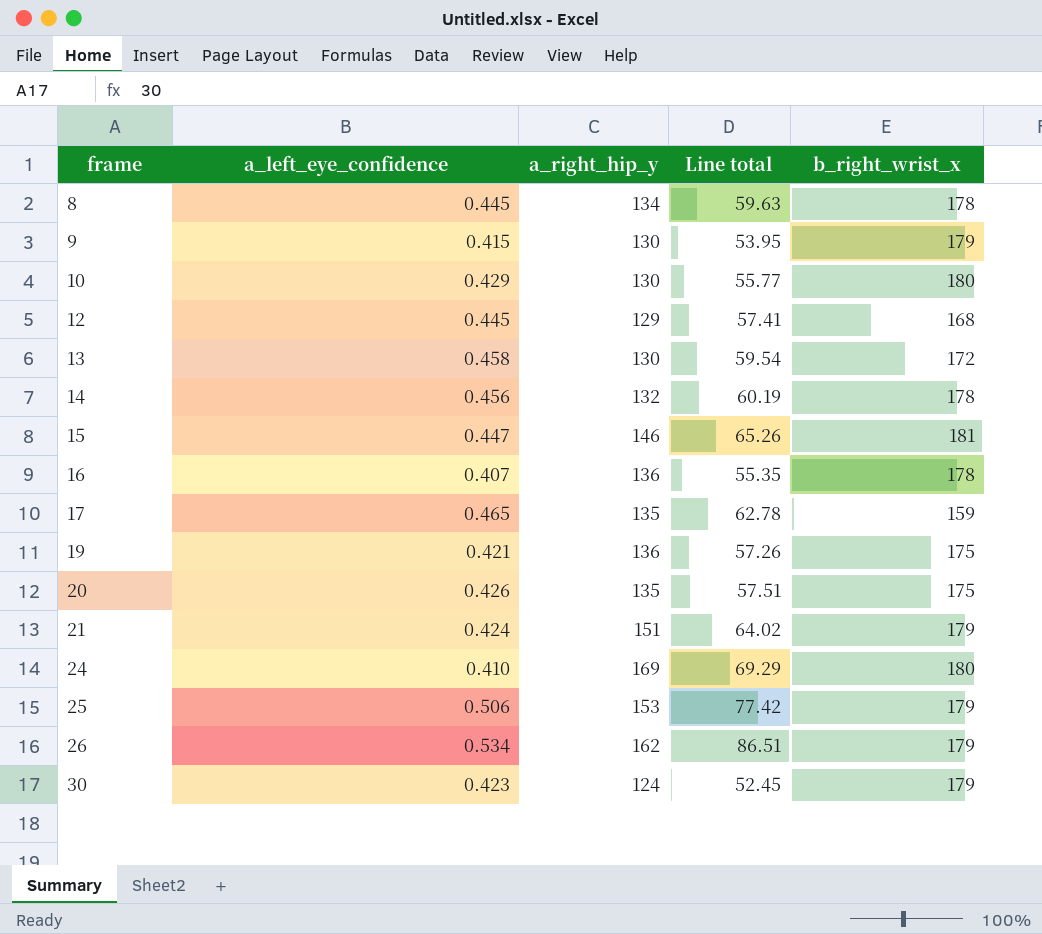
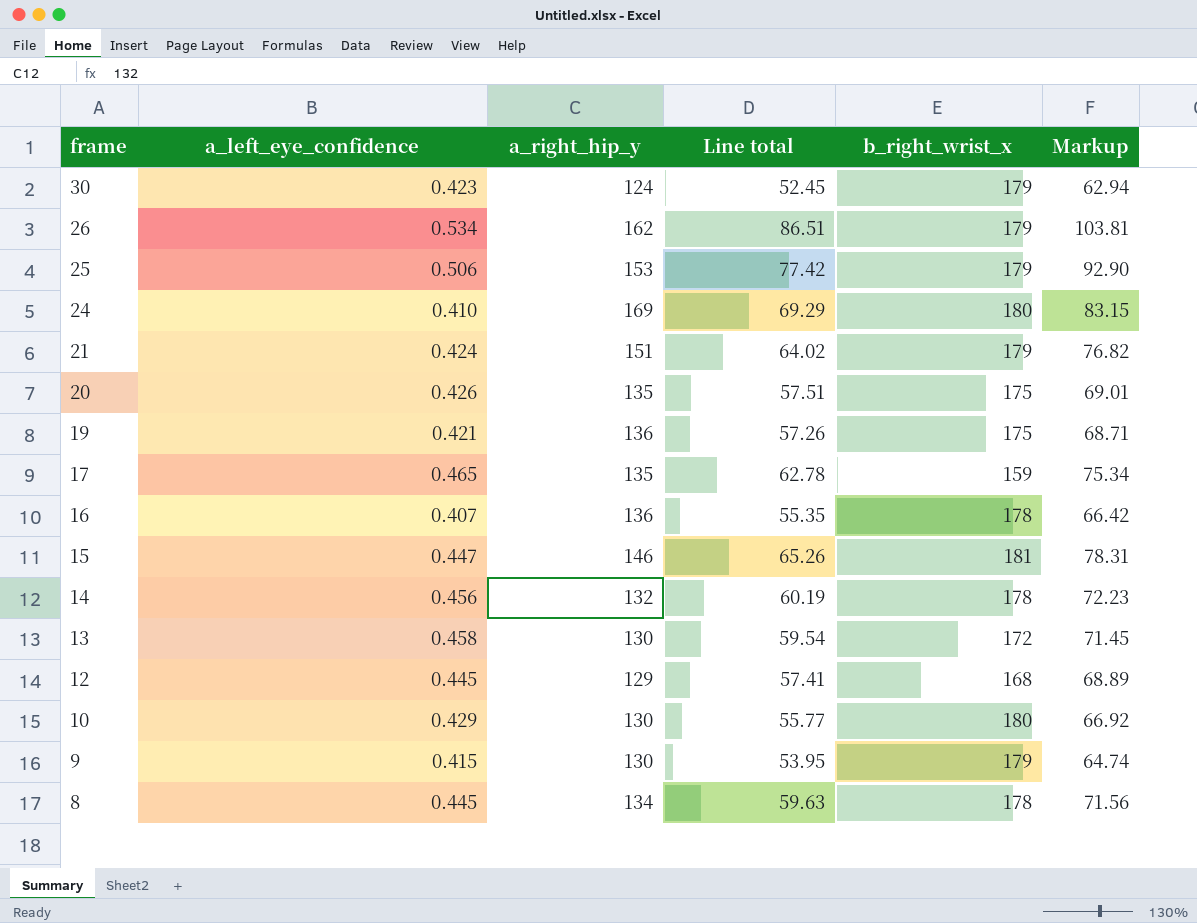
row order: frame ascending -> frame descending
column Markup | formula: none -> [Line total] * 1.2

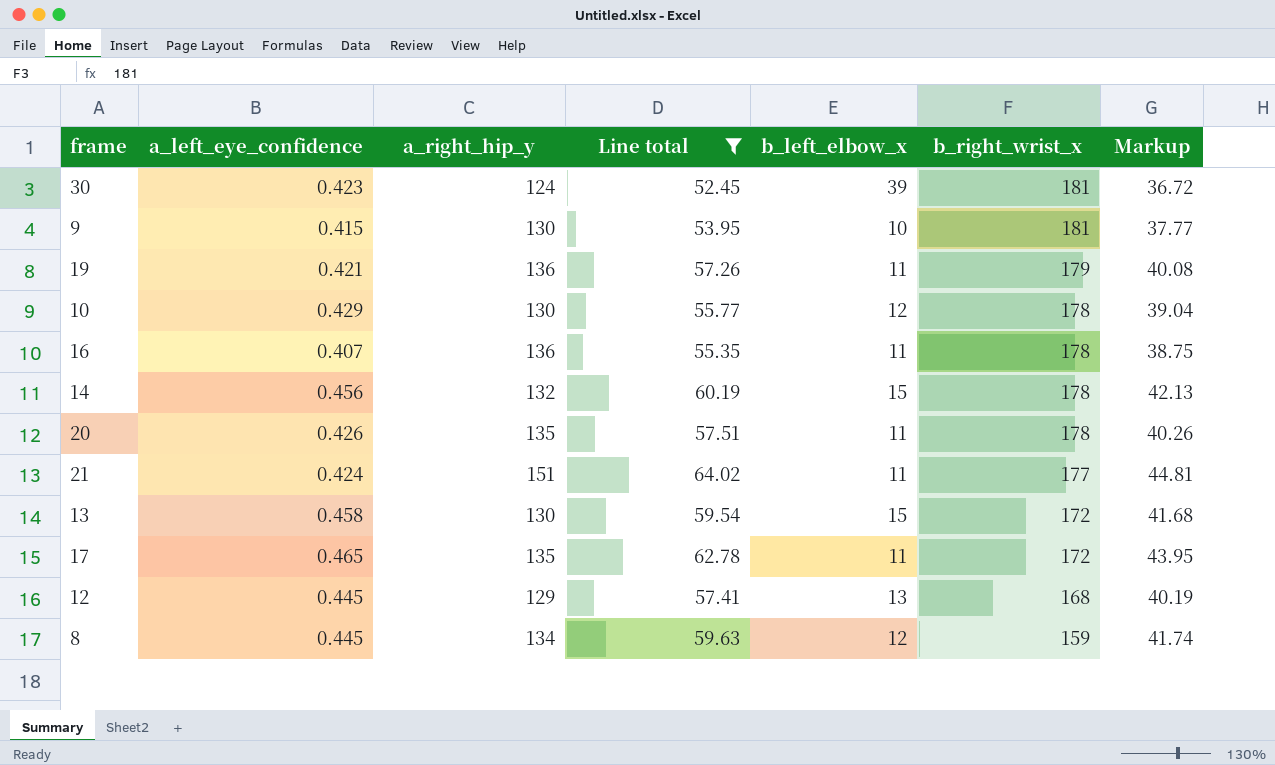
filter: none -> Line total <= 64.02
row order: frame descending -> b_right_wrist_x descending
column b_left_elbow_x | position: none -> 5
column Markup | formula: [Line total] * 1.2 -> [Line total] * 0.7
30 | b_right_wrist_x: 179 -> 181
9 | b_right_wrist_x: 179 -> 181
19 | b_right_wrist_x: 175 -> 179
10 | b_right_wrist_x: 180 -> 178
20 | b_right_wrist_x: 175 -> 178
21 | b_right_wrist_x: 179 -> 177
17 | b_right_wrist_x: 159 -> 172
8 | b_right_wrist_x: 178 -> 159

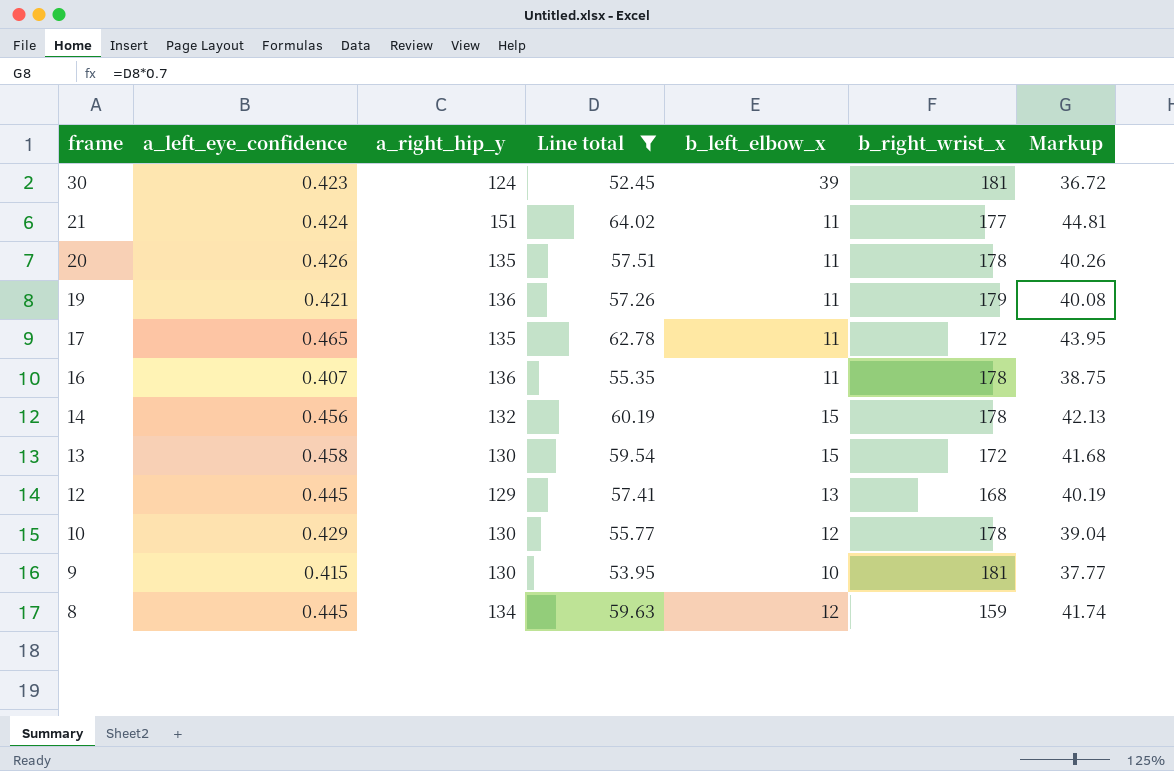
row order: b_right_wrist_x descending -> frame descending

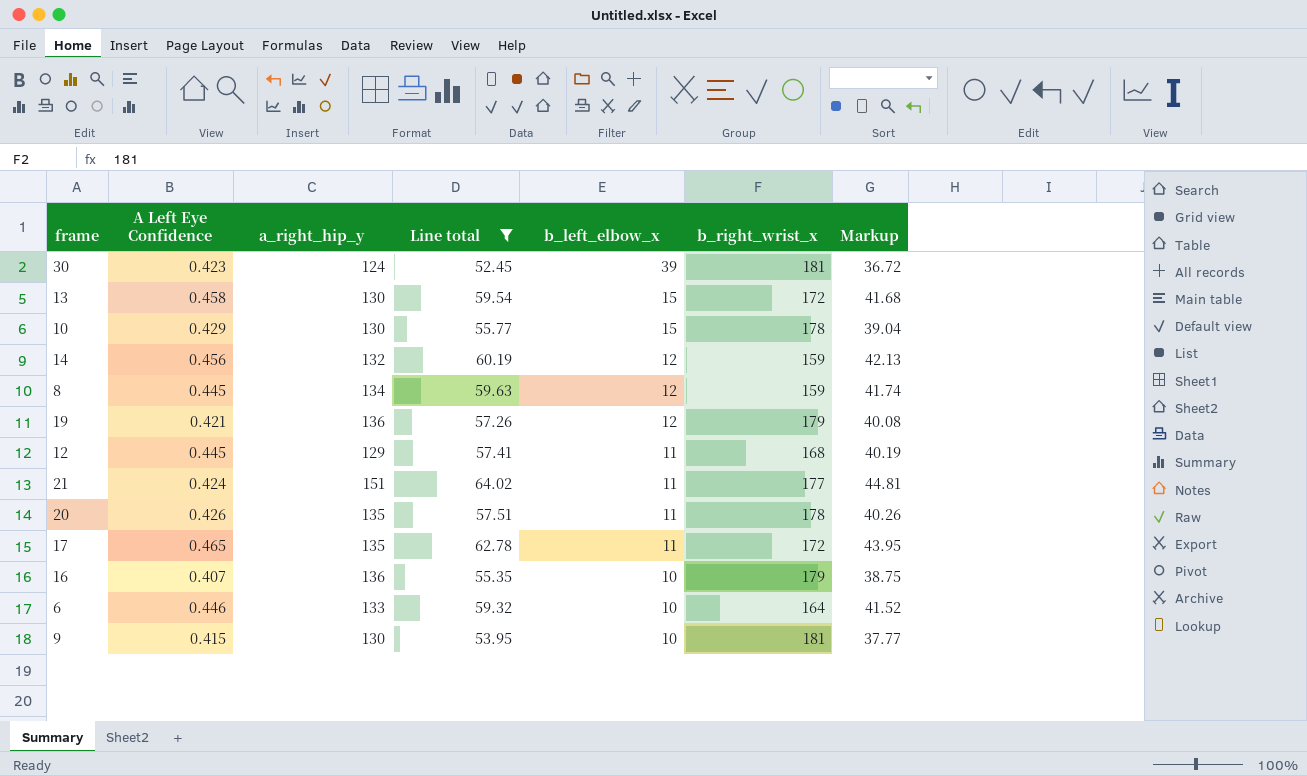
row order: frame descending -> b_left_elbow_x descending
column name: a_left_eye_confidence -> A Left Eye Confidence
10 | b_left_elbow_x: 12 -> 15
14 | b_left_elbow_x: 15 -> 12
14 | b_right_wrist_x: 178 -> 159
19 | b_left_elbow_x: 11 -> 12
12 | b_left_elbow_x: 13 -> 11
16 | b_left_elbow_x: 11 -> 10
16 | b_right_wrist_x: 178 -> 179
row 6: none -> 0.446 | 133 | 59.32 | 10 | 164 | 41.52

